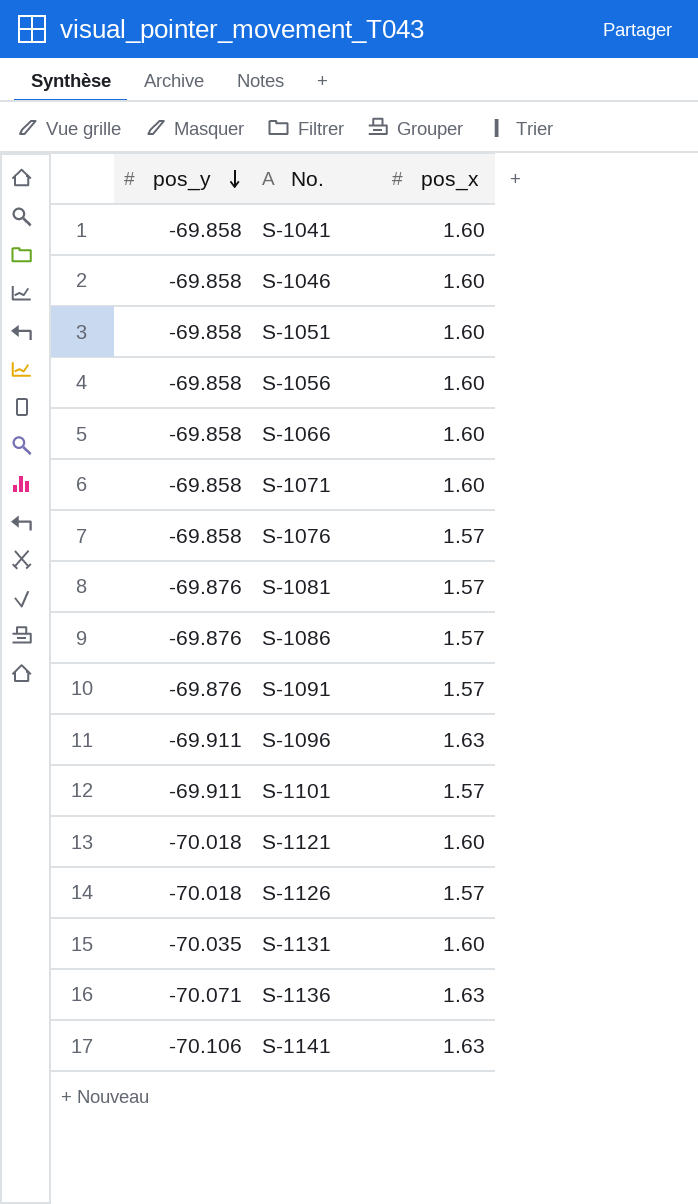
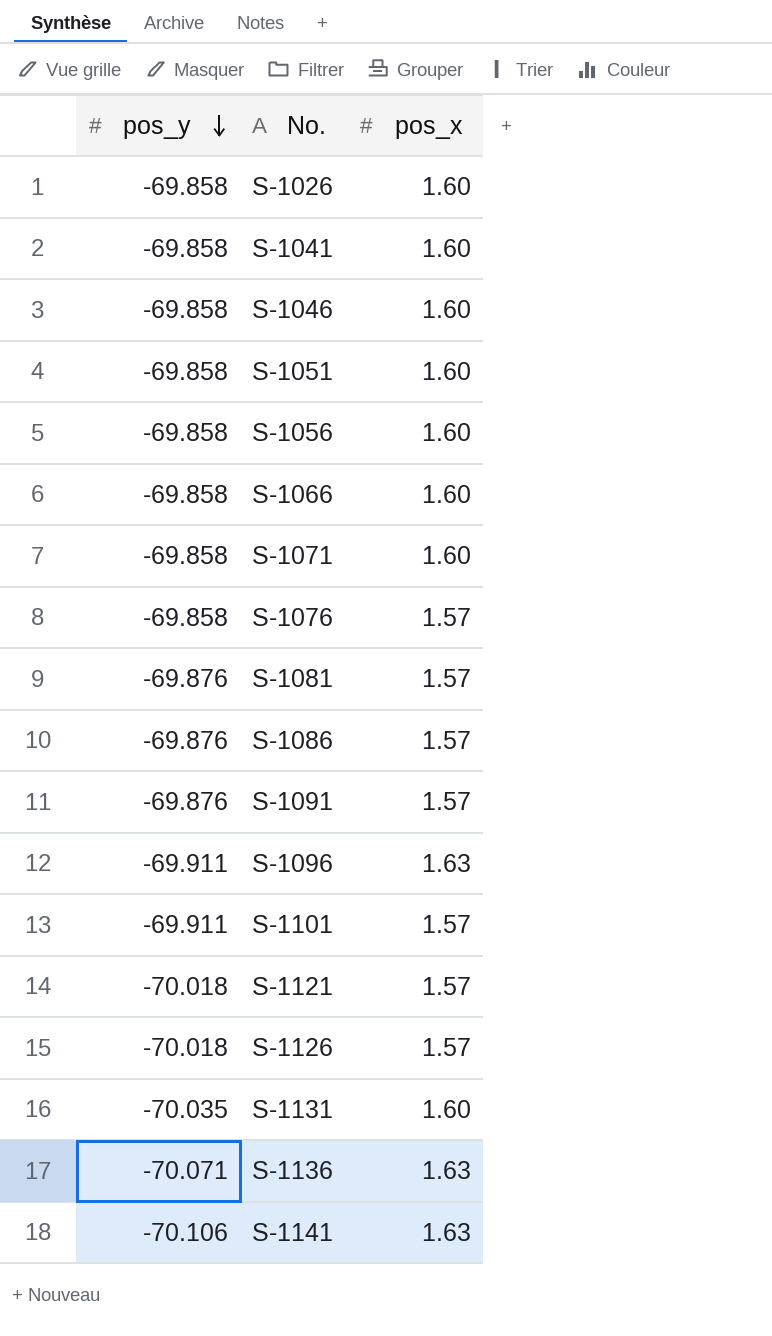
row S-1026: none -> -69.858 | 1.60
S-1121 | pos_x: 1.60 -> 1.57

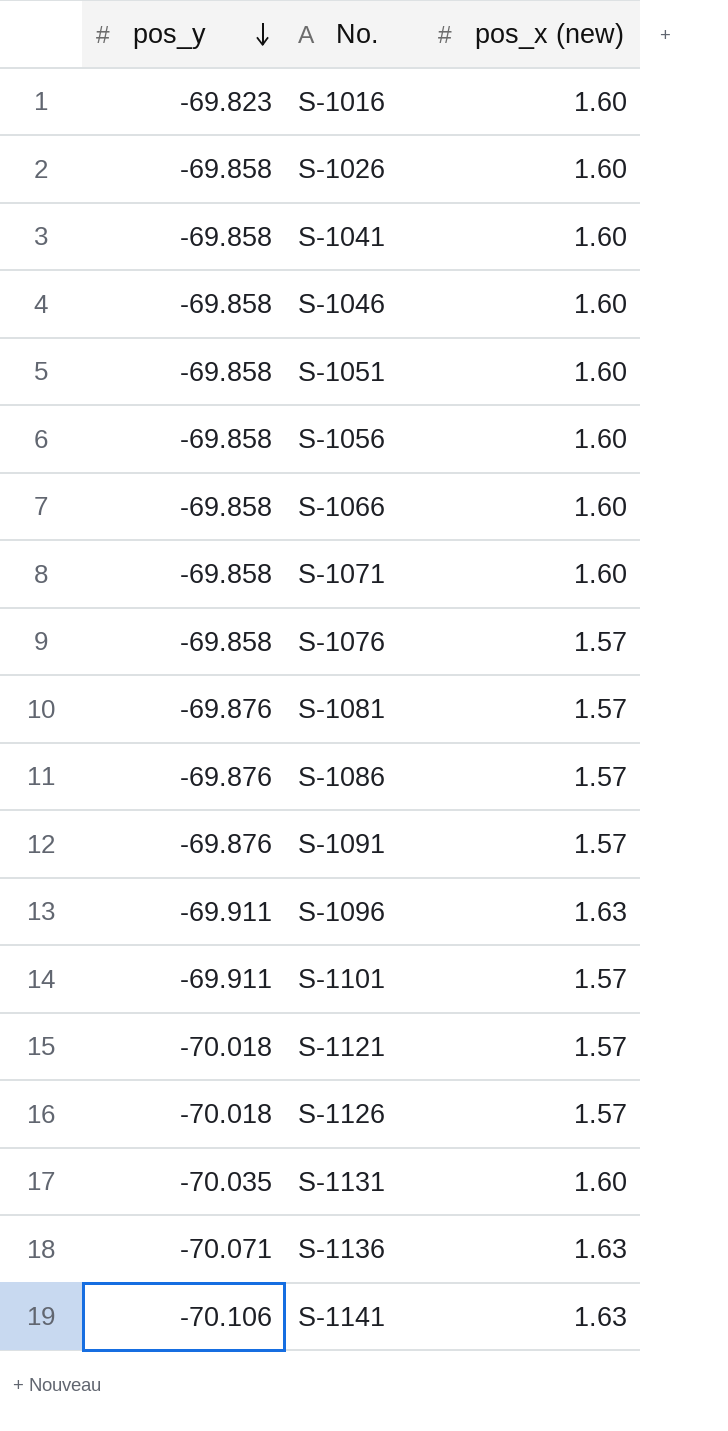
column name: pos_x -> pos_x (new)
row S-1016: none -> -69.823 | 1.60

